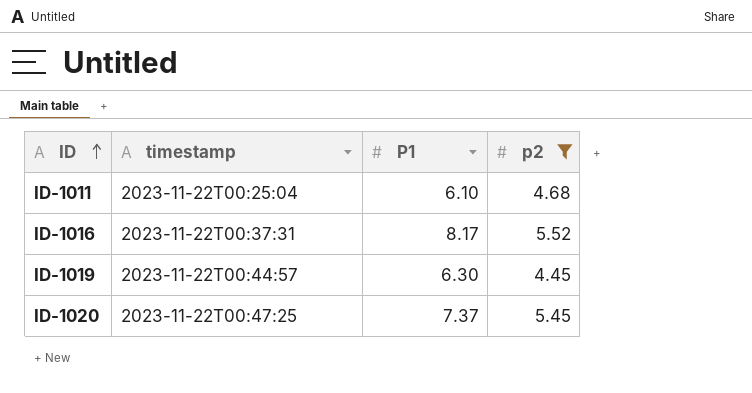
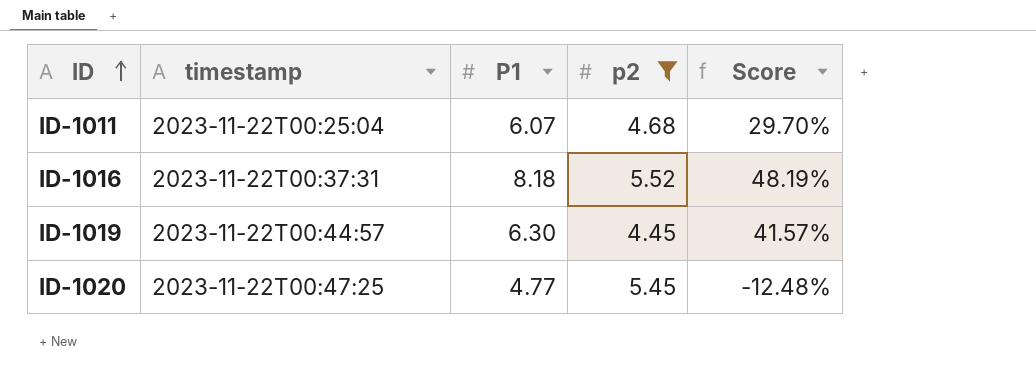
column Score | formula: none -> ([P1] - [p2]) / [p2]
ID-1011 | P1: 6.10 -> 6.07
ID-1016 | P1: 8.17 -> 8.18
ID-1020 | P1: 7.37 -> 4.77

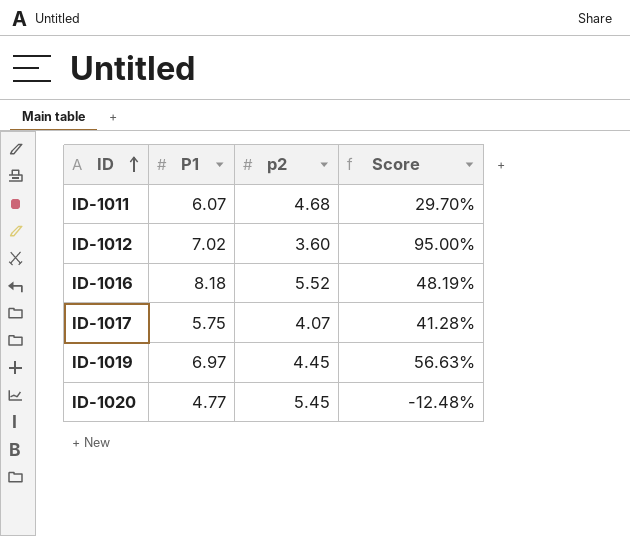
filter: p2 >= 4.45 -> none
column timestamp | position: 2 -> none
ID-1019 | P1: 6.30 -> 6.97
ID-1019 | Score: 41.57% -> 56.63%

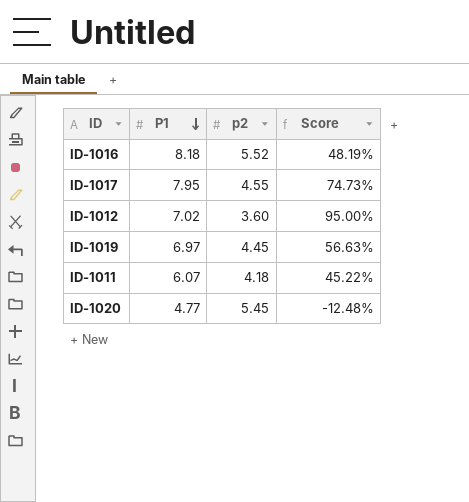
row order: ID ascending -> P1 descending
ID-1017 | P1: 5.75 -> 7.95
ID-1017 | p2: 4.07 -> 4.55
ID-1017 | Score: 41.28% -> 74.73%
ID-1011 | p2: 4.68 -> 4.18
ID-1011 | Score: 29.70% -> 45.22%

